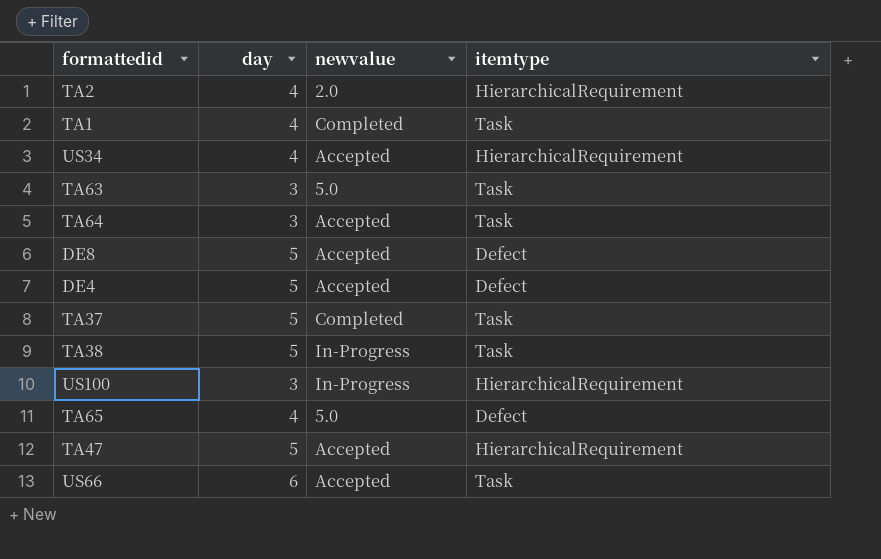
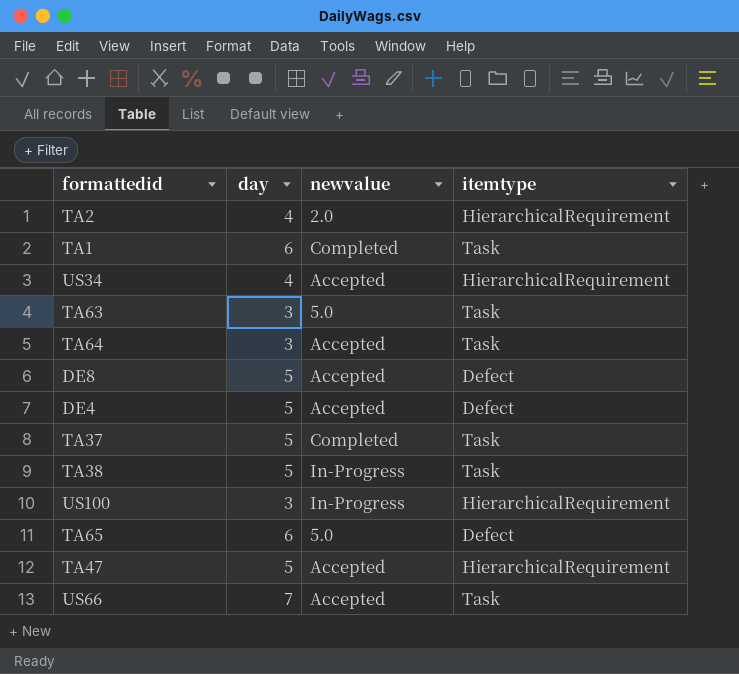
TA1 | day: 4 -> 6
TA65 | day: 4 -> 6
US66 | day: 6 -> 7

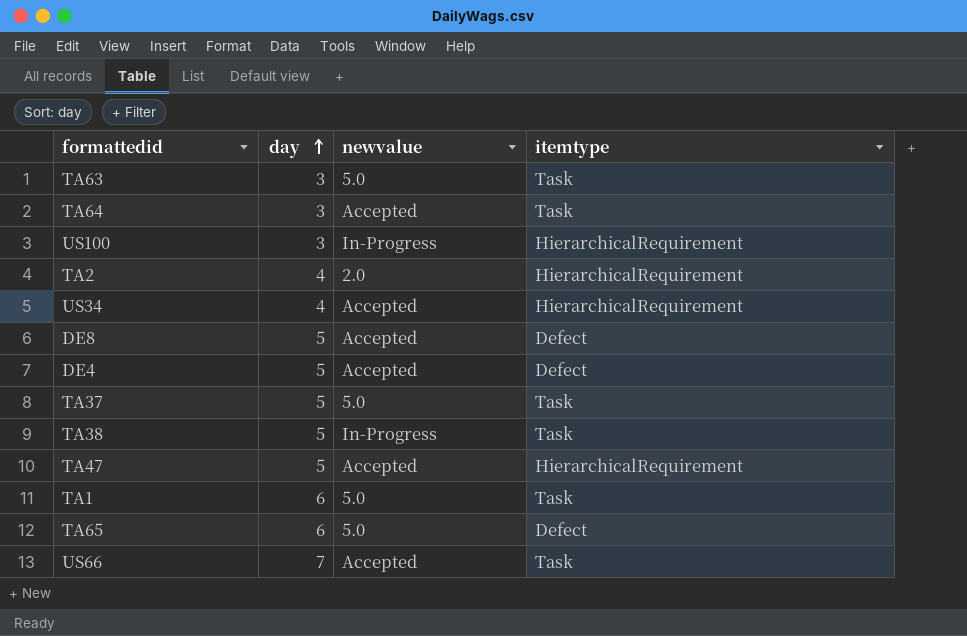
row order: none -> day ascending
TA37 | newvalue: Completed -> 5.0
TA1 | newvalue: Completed -> 5.0

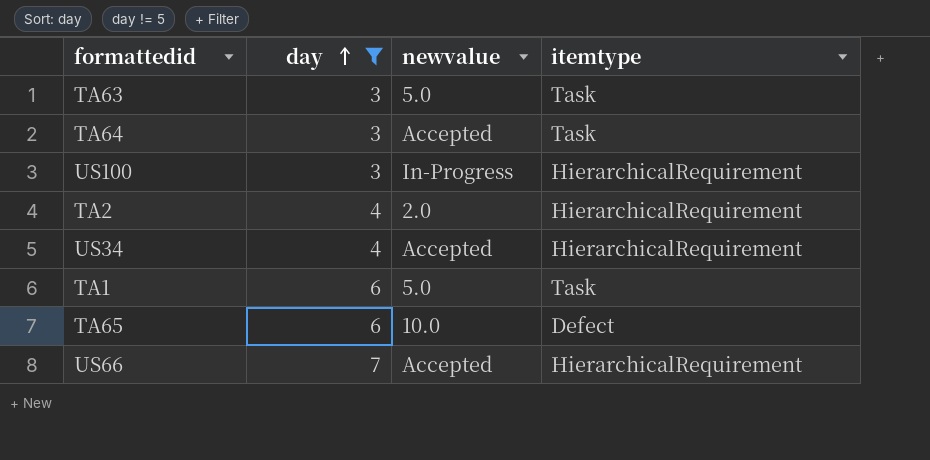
filter: none -> day != 5
TA65 | newvalue: 5.0 -> 10.0
US66 | itemtype: Task -> HierarchicalRequirement

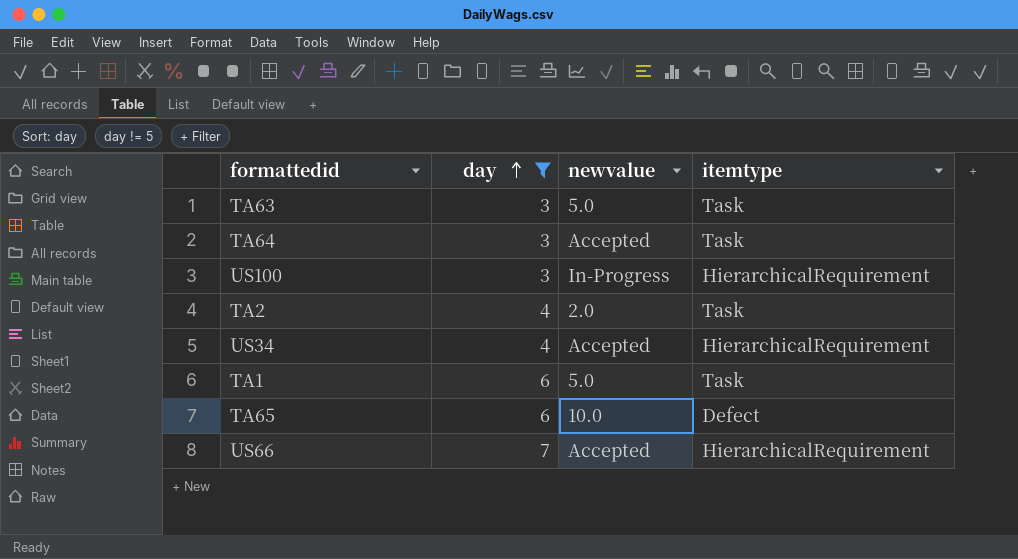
TA2 | itemtype: HierarchicalRequirement -> Task

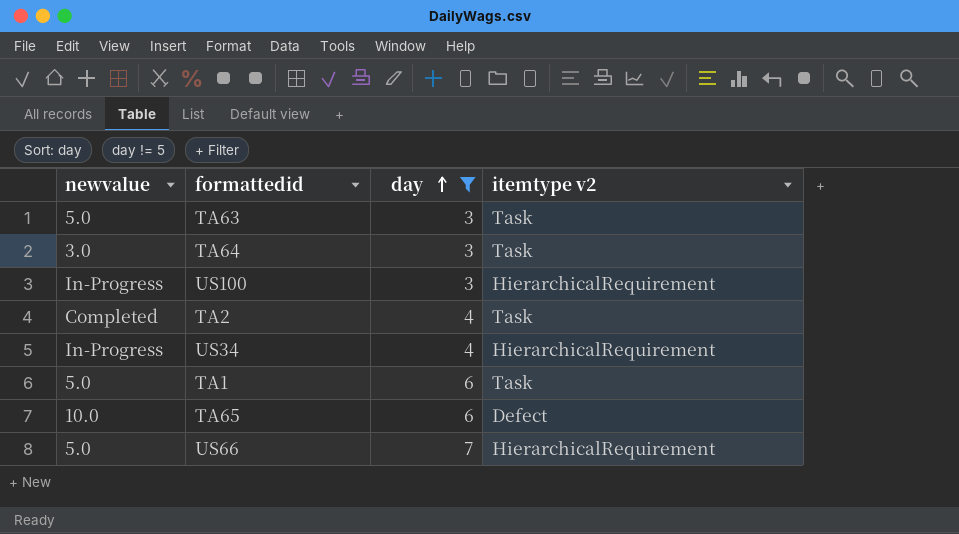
column newvalue | position: 3 -> 1
column name: itemtype -> itemtype v2
TA64 | newvalue: Accepted -> 3.0
TA2 | newvalue: 2.0 -> Completed
US34 | newvalue: Accepted -> In-Progress
US66 | newvalue: Accepted -> 5.0

